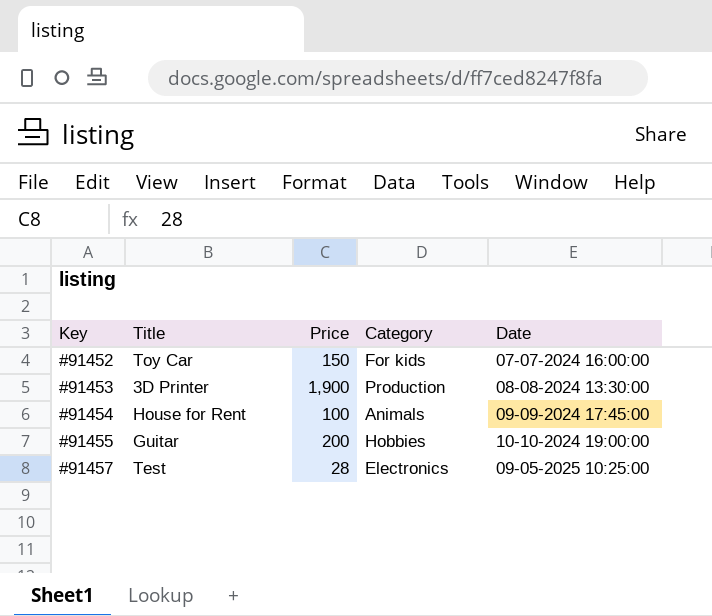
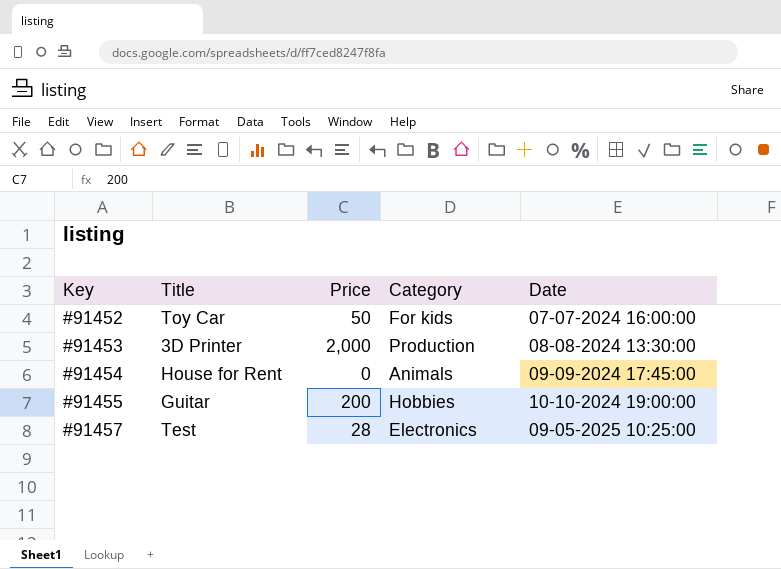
#91452 | Price: 150 -> 50
#91453 | Price: 1,900 -> 2,000
#91454 | Price: 100 -> 0

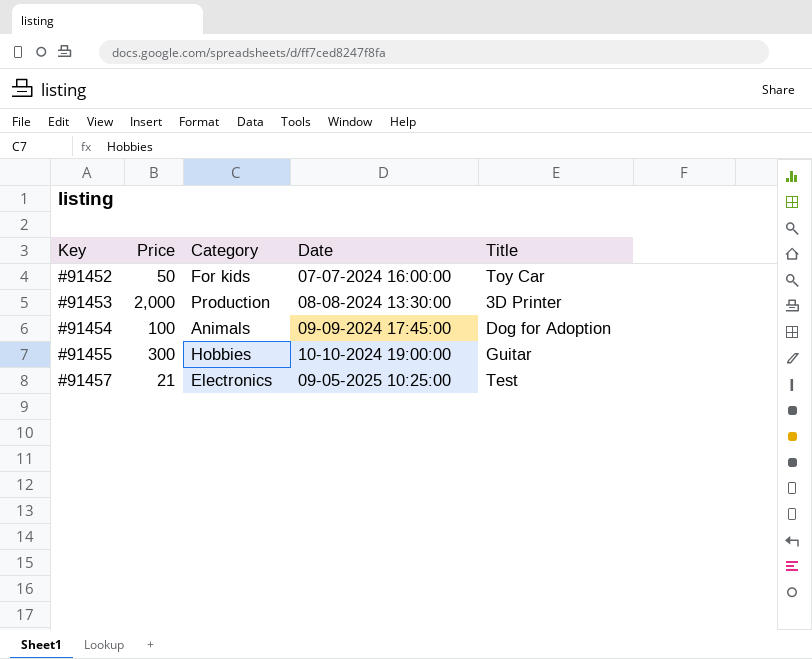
column Title | position: 2 -> 5
#91454 | Price: 0 -> 100
#91454 | Title: House for Rent -> Dog for Adoption
#91455 | Price: 200 -> 300
#91457 | Price: 28 -> 21

